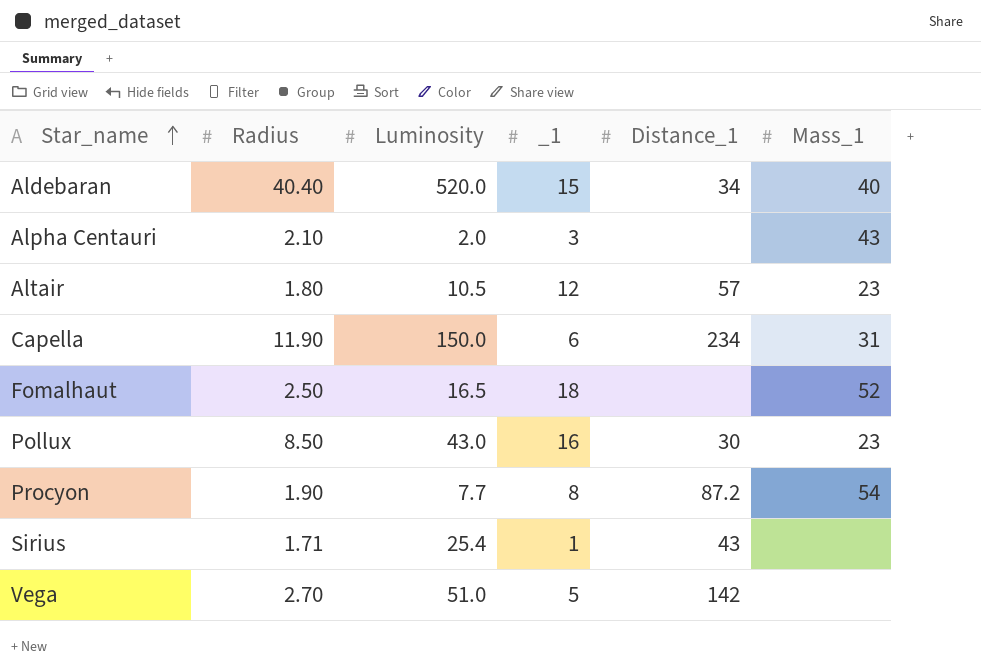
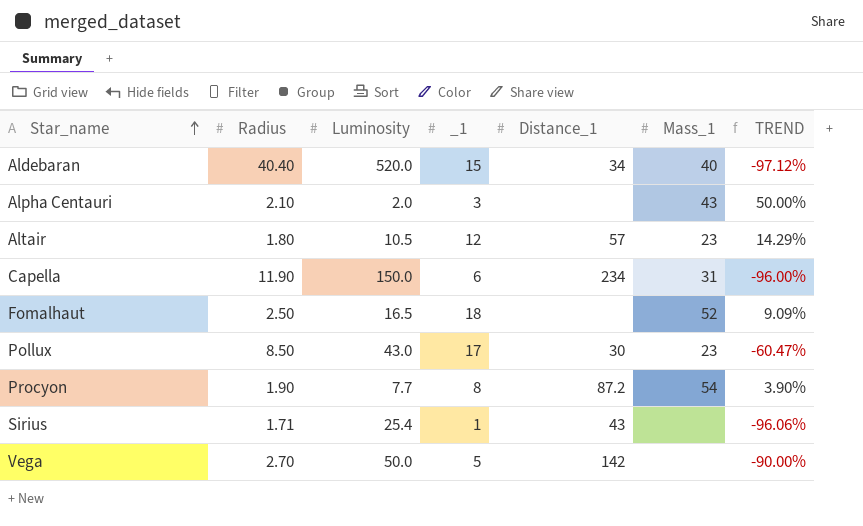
column TREND | formula: none -> ([_1] - [Luminosity]) / [Luminosity]
Pollux | _1: 16 -> 17
Vega | Luminosity: 51.0 -> 50.0

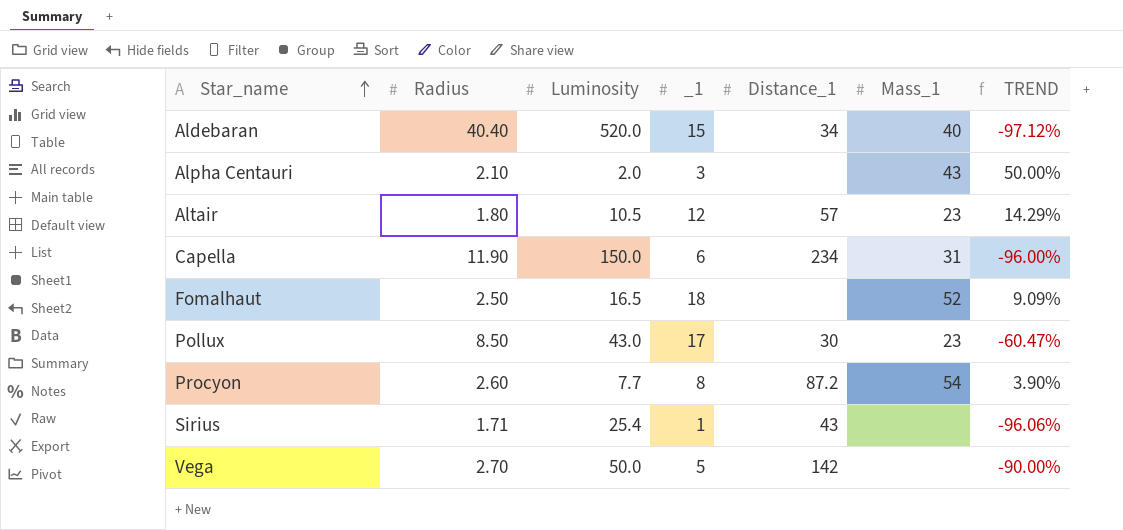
Procyon | Radius: 1.90 -> 2.60

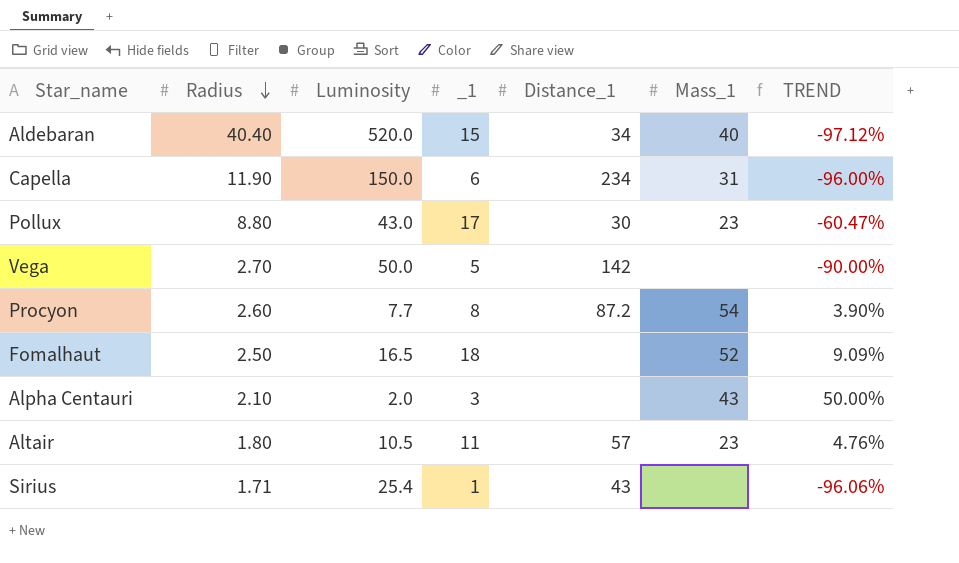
row order: Star_name ascending -> Radius descending
Pollux | Radius: 8.50 -> 8.80
Altair | _1: 12 -> 11
Altair | TREND: 14.29% -> 4.76%

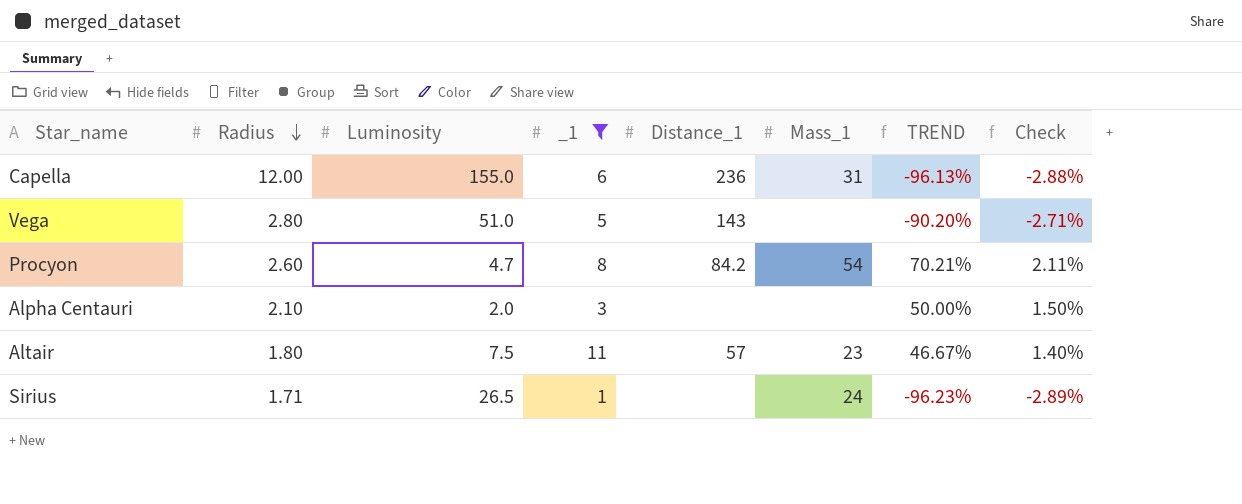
filter: none -> _1 <= 11
column Check | formula: none -> [TREND] * 0.03
Capella | Radius: 11.90 -> 12.00
Capella | Luminosity: 150.0 -> 155.0
Capella | Distance_1: 234 -> 236
Capella | TREND: -96.00% -> -96.13%
Vega | Radius: 2.70 -> 2.80
Vega | Luminosity: 50.0 -> 51.0
Vega | Distance_1: 142 -> 143
Vega | TREND: -90.00% -> -90.20%
Procyon | Luminosity: 7.7 -> 4.7
Procyon | Distance_1: 87.2 -> 84.2
Procyon | TREND: 3.90% -> 70.21%
Alpha Centauri | Mass_1: 43 -> none
Altair | Luminosity: 10.5 -> 7.5
Altair | TREND: 4.76% -> 46.67%
Sirius | Luminosity: 25.4 -> 26.5
Sirius | Distance_1: 43 -> none
Sirius | Mass_1: none -> 24
Sirius | TREND: -96.06% -> -96.23%

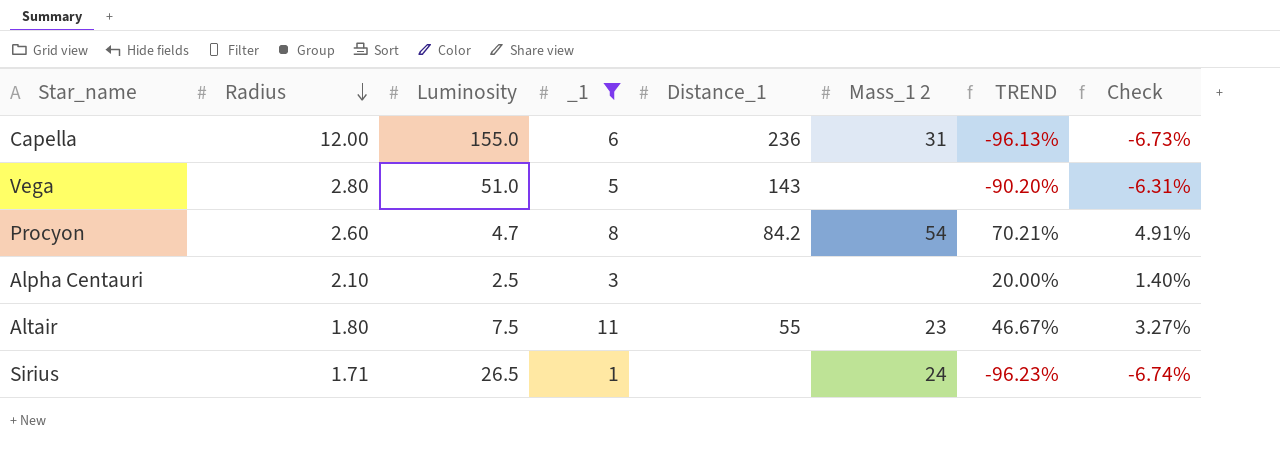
column name: Mass_1 -> Mass_1 2
column Check | formula: [TREND] * 0.03 -> [TREND] * 0.07
Alpha Centauri | Luminosity: 2.0 -> 2.5
Alpha Centauri | TREND: 50.00% -> 20.00%
Altair | Distance_1: 57 -> 55

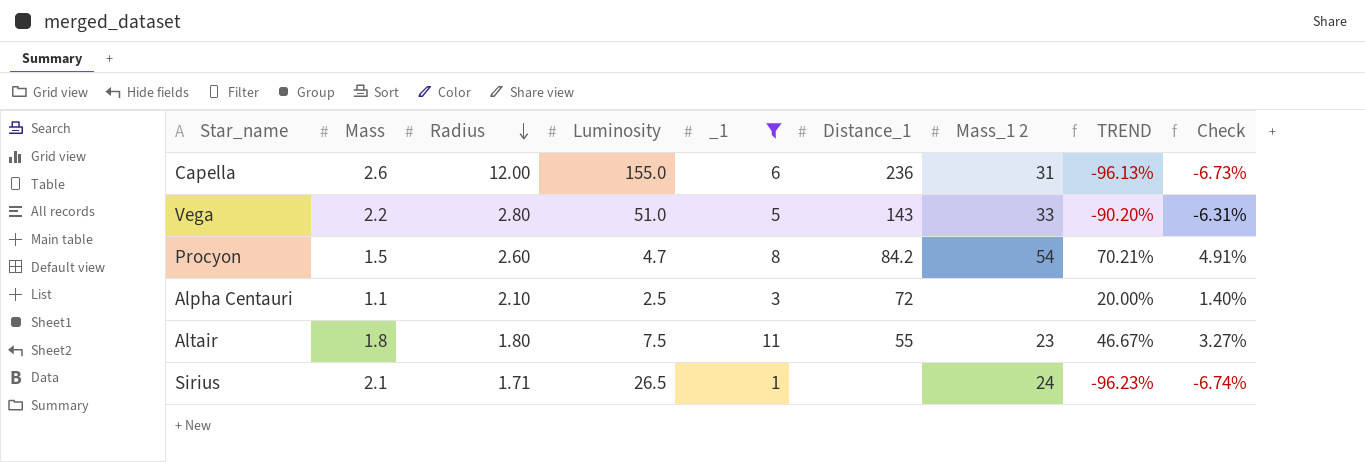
column Mass | position: none -> 2
Vega | Mass_1 2: none -> 33
Alpha Centauri | Distance_1: none -> 72

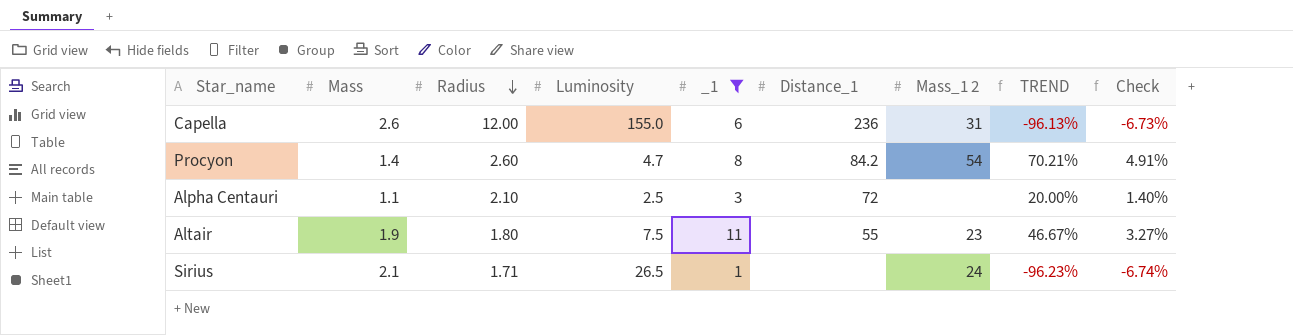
row Vega: 2.2 | 2.80 | 51.0 | 5 | 143 | 33 | -90.20% | -6.31% -> none
Procyon | Mass: 1.5 -> 1.4
Altair | Mass: 1.8 -> 1.9

